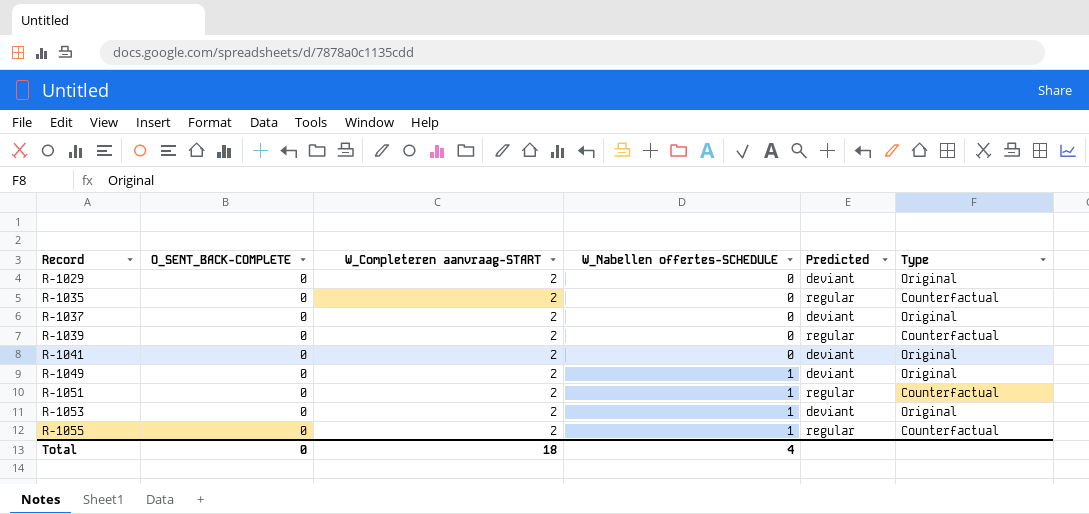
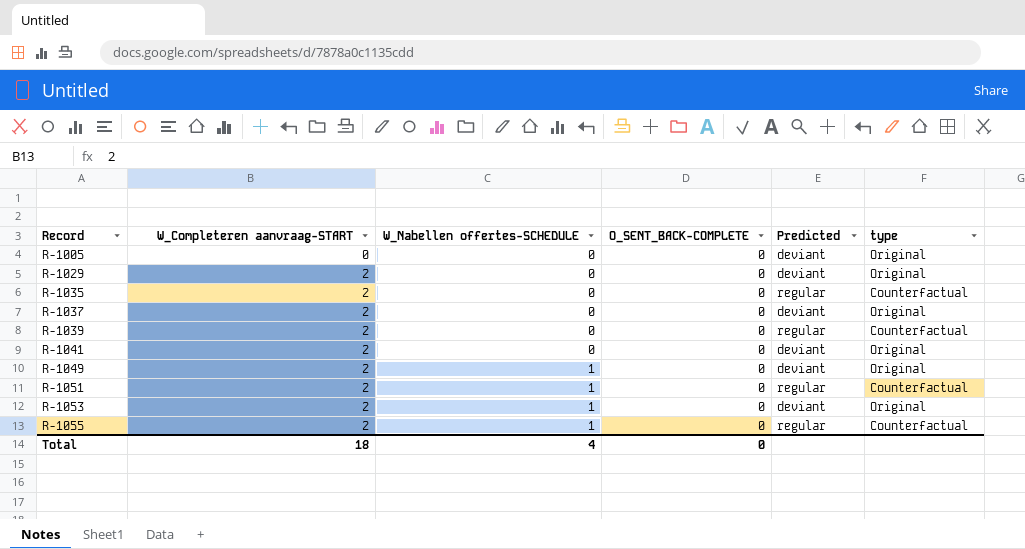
column O_SENT_BACK-COMPLETE | position: 2 -> 4
column name: Type -> type
row R-1005: none -> 0 | 0 | 0 | deviant | Original

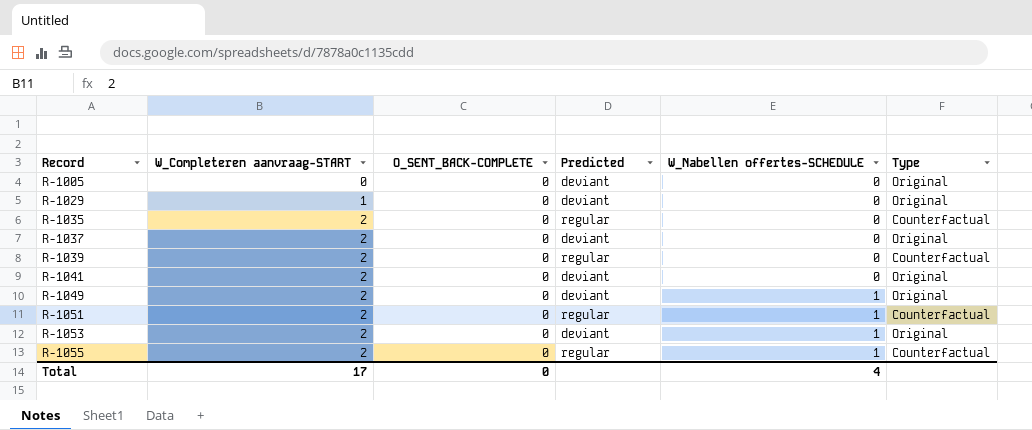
column W_Nabellen offertes-SCHEDULE | position: 3 -> 5
column name: type -> Type
R-1029 | W_Completeren aanvraag-START: 2 -> 1
Total | W_Completeren aanvraag-START: 18 -> 17

